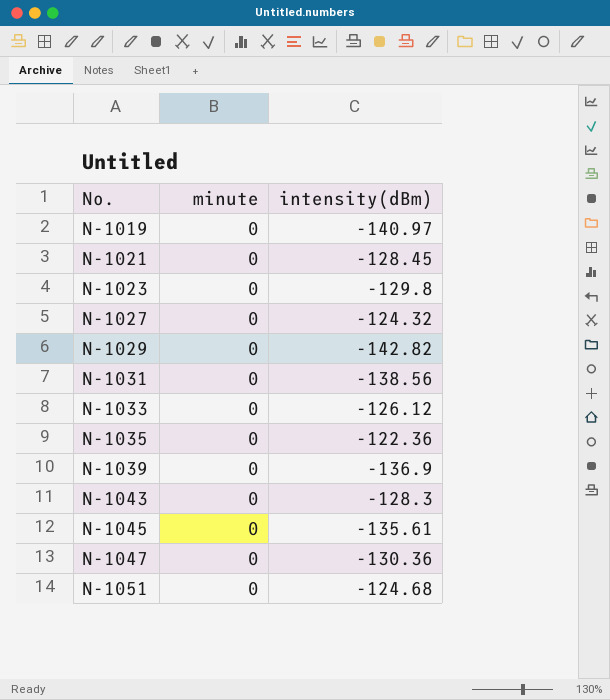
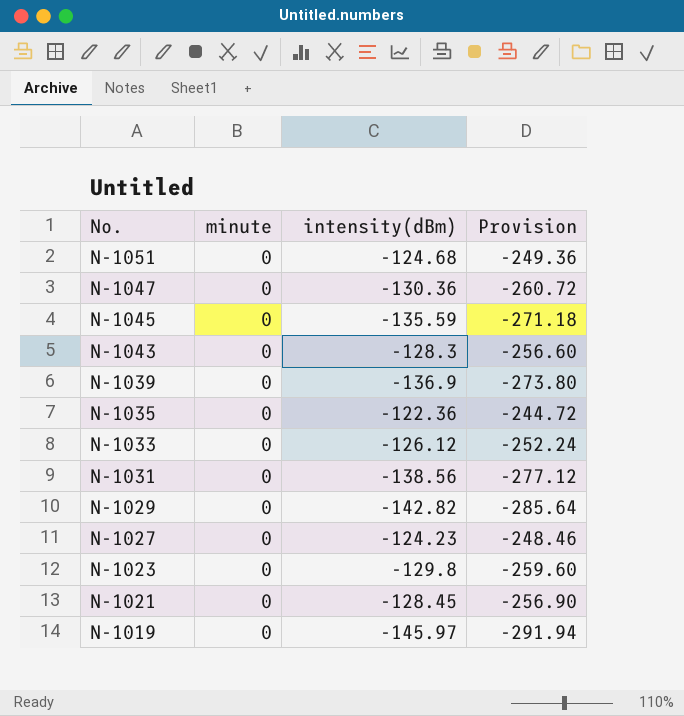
row order: No. ascending -> No. descending
column Provision | formula: none -> [intensity(dBm)] * 2
N-1045 | intensity(dBm): -135.61 -> -135.59
N-1027 | intensity(dBm): -124.32 -> -124.23
N-1019 | intensity(dBm): -140.97 -> -145.97

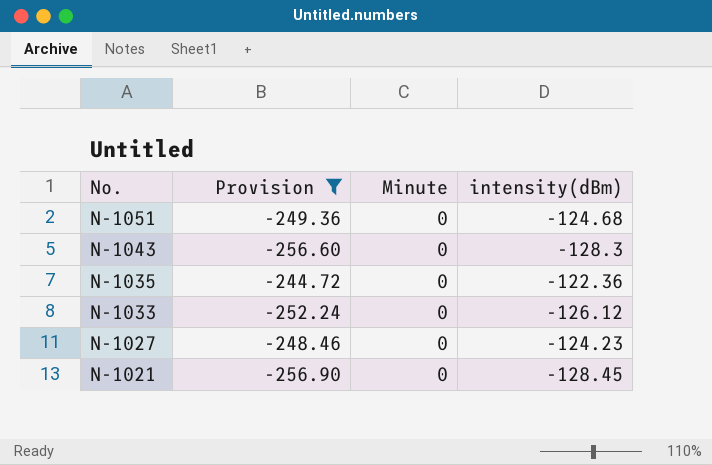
filter: none -> Provision >= -256.90
column Provision | position: 4 -> 2
column name: minute -> Minute

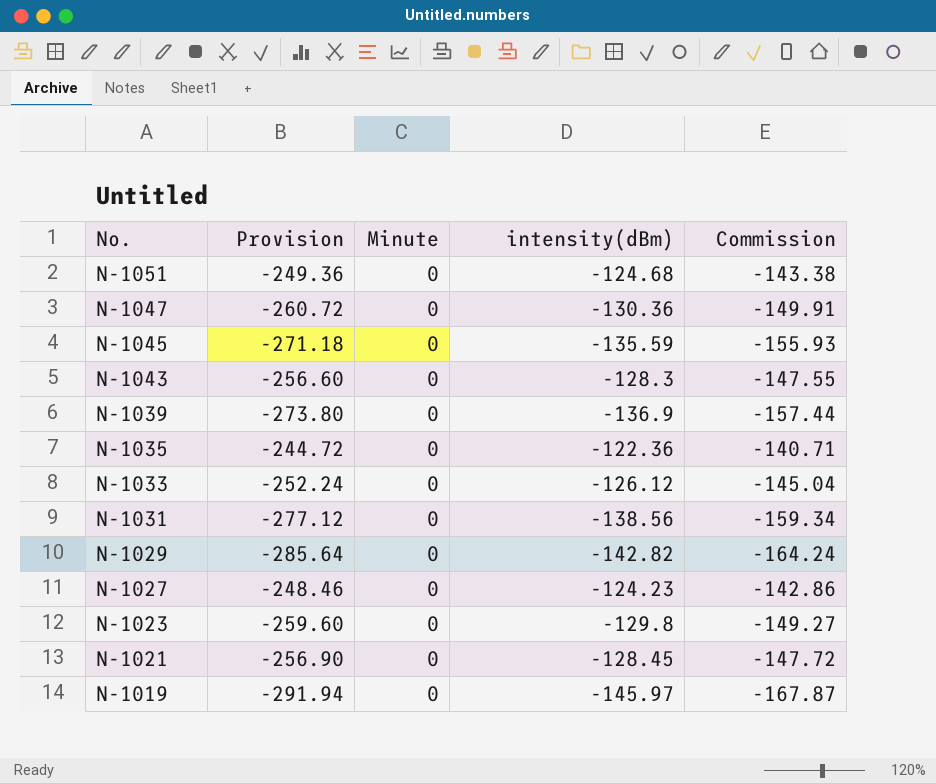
filter: Provision >= -256.90 -> none
column Commission | formula: none -> [intensity(dBm)] * 1.15

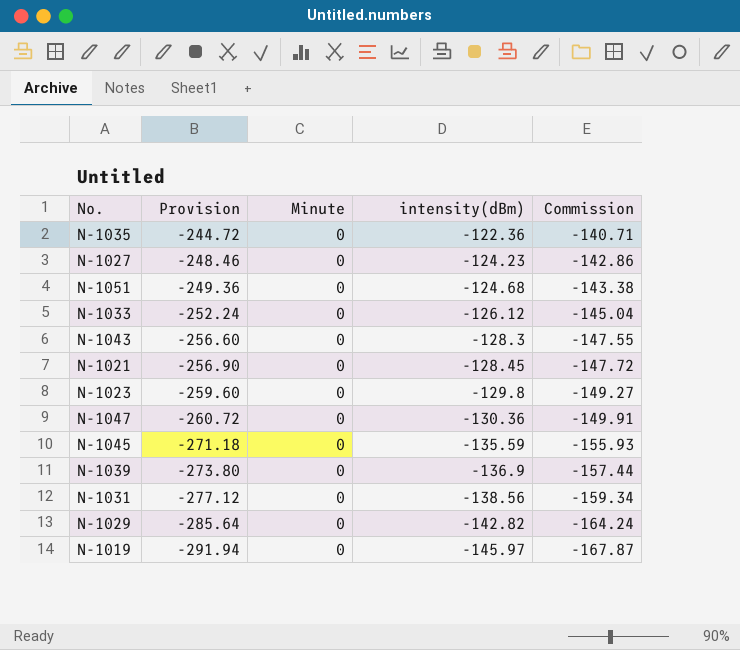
row order: No. descending -> Provision descending

